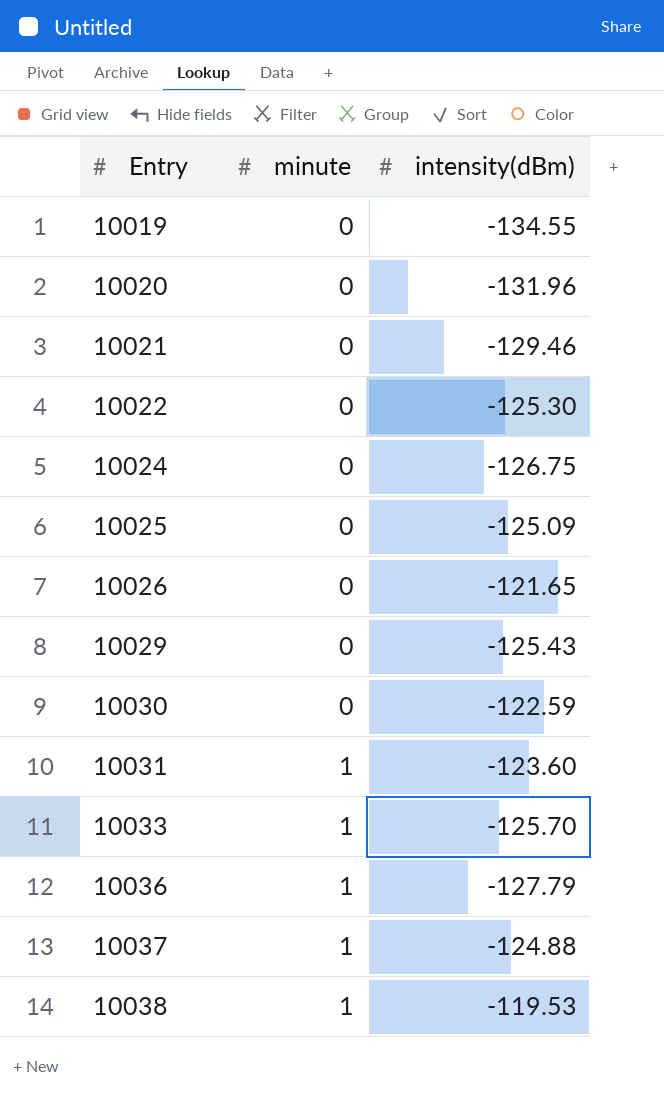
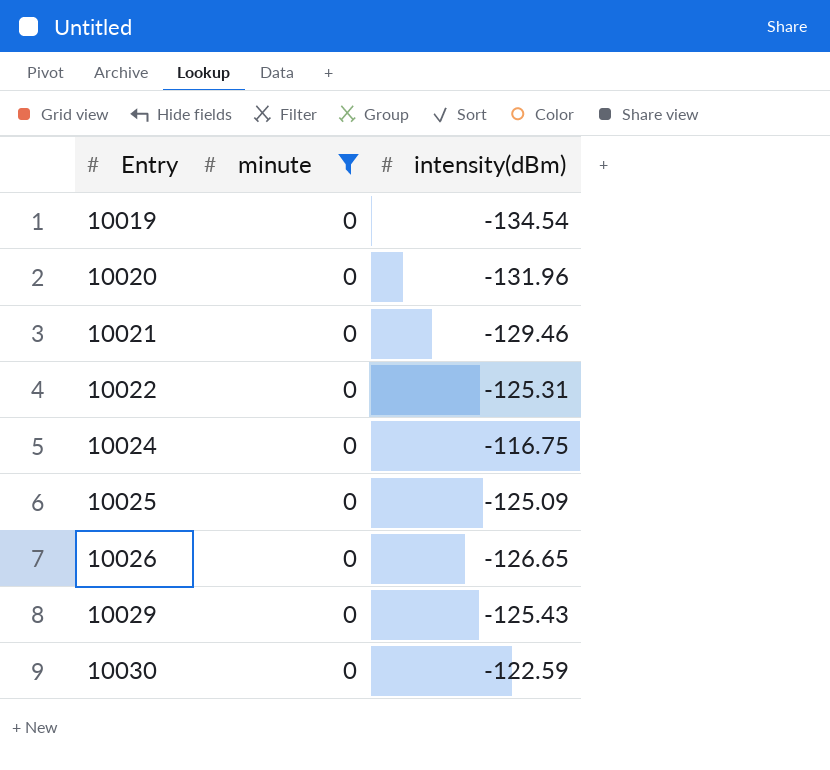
filter: none -> minute = 0
10019 | intensity(dBm): -134.55 -> -134.54
10022 | intensity(dBm): -125.30 -> -125.31
10024 | intensity(dBm): -126.75 -> -116.75
10026 | intensity(dBm): -121.65 -> -126.65

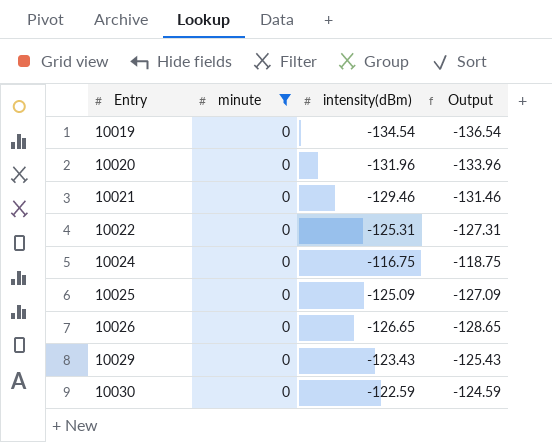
column Output | formula: none -> [intensity(dBm)] - 2
10029 | intensity(dBm): -125.43 -> -123.43

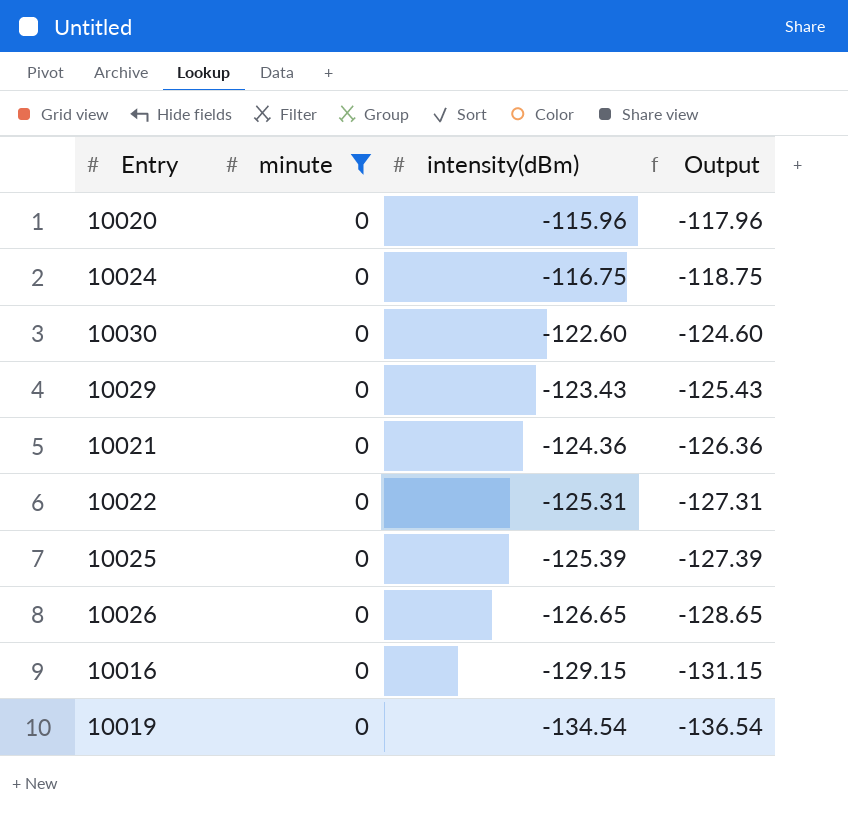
row order: Entry ascending -> intensity(dBm) descending
10020 | intensity(dBm): -131.96 -> -115.96
10020 | Output: -133.96 -> -117.96
10030 | intensity(dBm): -122.59 -> -122.60
10030 | Output: -124.59 -> -124.60
10021 | intensity(dBm): -129.46 -> -124.36
10021 | Output: -131.46 -> -126.36
10025 | intensity(dBm): -125.09 -> -125.39
10025 | Output: -127.09 -> -127.39
row 10016: none -> 0 | -129.15 | -131.15

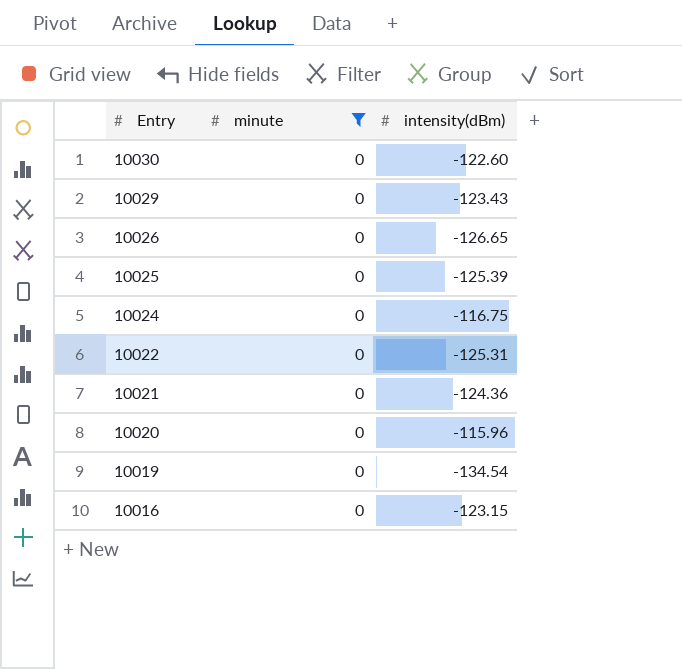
row order: intensity(dBm) descending -> Entry descending
column Output | formula: [intensity(dBm)] - 2 -> none
10016 | intensity(dBm): -129.15 -> -123.15

